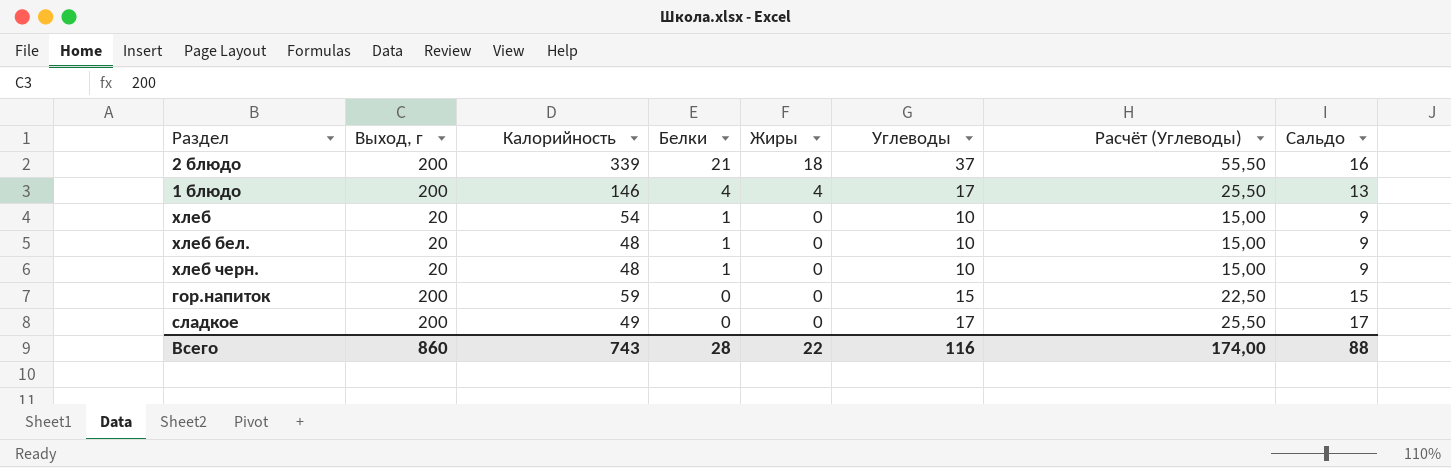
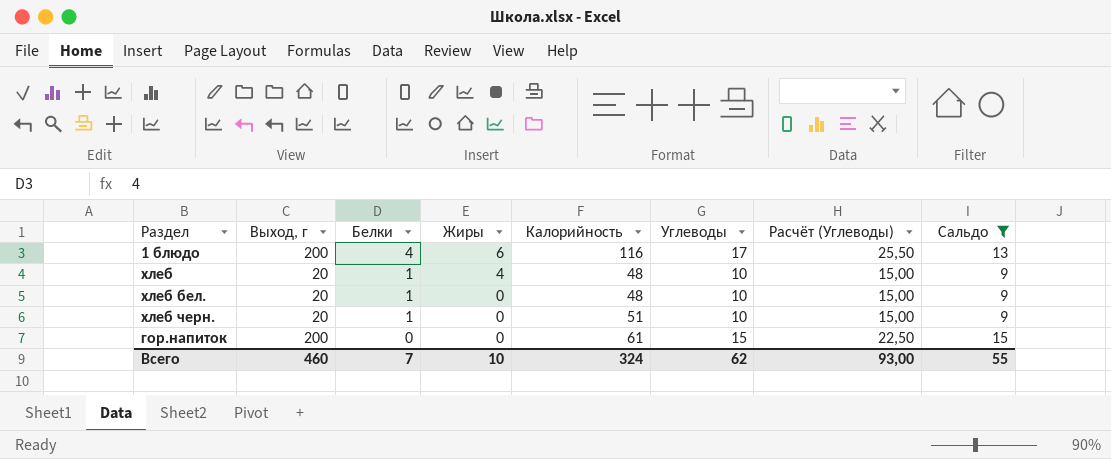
filter: none -> Сальдо <= 15
column Калорийность | position: 3 -> 5
1 блюдо | Жиры: 4 -> 6
1 блюдо | Калорийность: 146 -> 116
хлеб | Жиры: 0 -> 4
хлеб | Калорийность: 54 -> 48
хлеб черн. | Калорийность: 48 -> 51
гор.напиток | Калорийность: 59 -> 61
Всего | Выход, г: 860 -> 460
Всего | Белки: 28 -> 7
Всего | Жиры: 22 -> 10
Всего | Калорийность: 743 -> 324
Всего | Углеводы: 116 -> 62
Всего | Расчёт (Углеводы): 174,00 -> 93,00
Всего | Сальдо: 88 -> 55

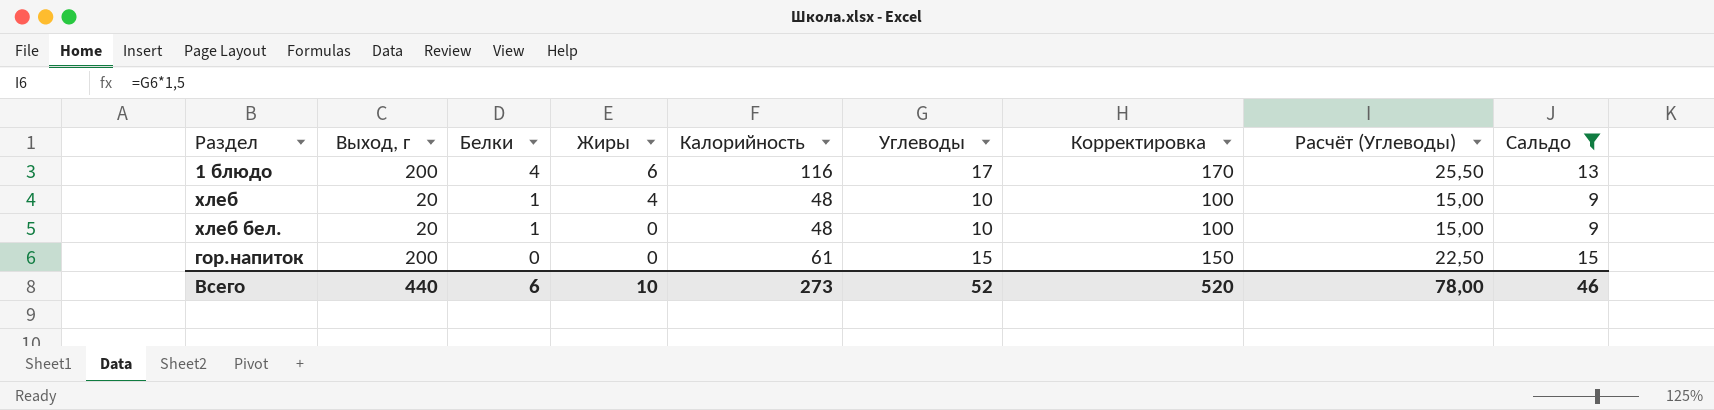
column Корректировка | formula: none -> [Углеводы] * 10
row хлеб черн.: 20 | 1 | 0 | 51 | 10 | 15,00 | 9 -> none
Всего | Выход, г: 460 -> 440
Всего | Белки: 7 -> 6
Всего | Калорийность: 324 -> 273
Всего | Углеводы: 62 -> 52
Всего | Расчёт (Углеводы): 93,00 -> 78,00
Всего | Сальдо: 55 -> 46

